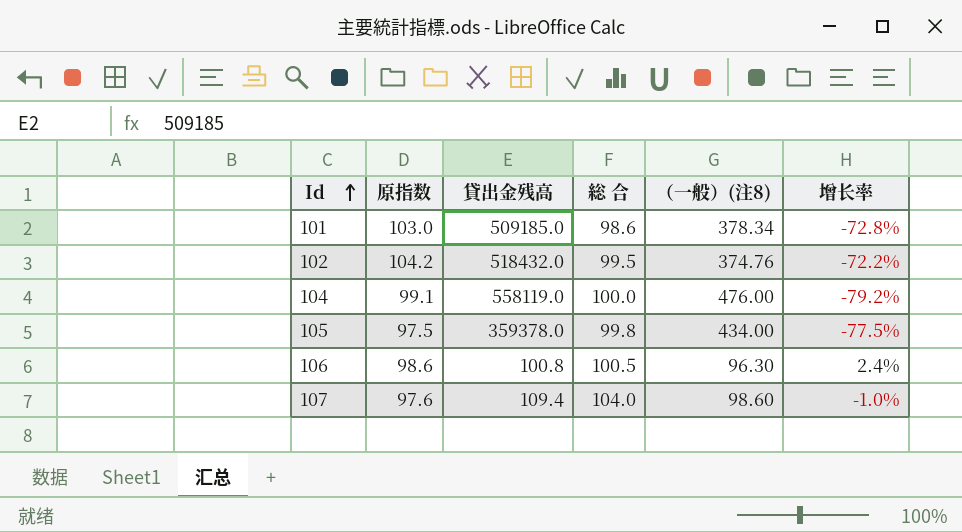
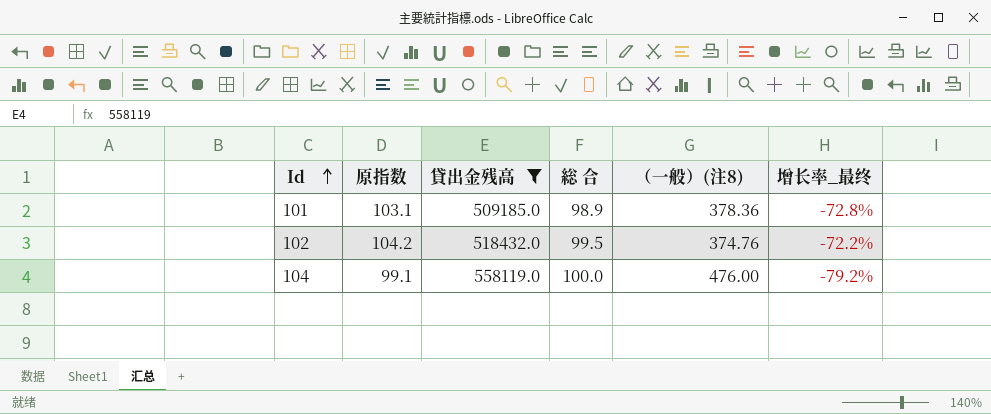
filter: none -> 貸出金残高 >= 509185.0
column name: 增长率 -> 增长率_最终
101 | 原指数: 103.0 -> 103.1
101 | 総 合: 98.6 -> 98.9
101 | （一般）(注8): 378.34 -> 378.36

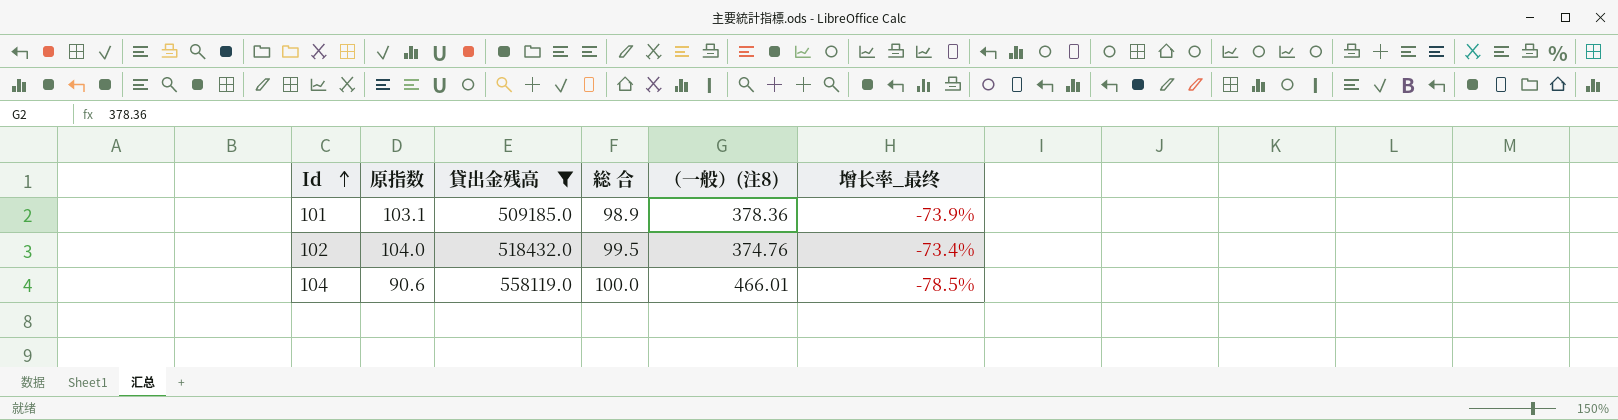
column 增长率_最终 | formula: ([原指数] - [（一般）(注8)]) / [（一般）(注8)] -> ([総 合] - [（一般）(注8)]) / [（一般）(注8)]
102 | 原指数: 104.2 -> 104.0
104 | 原指数: 99.1 -> 90.6
104 | （一般）(注8): 476.00 -> 466.01

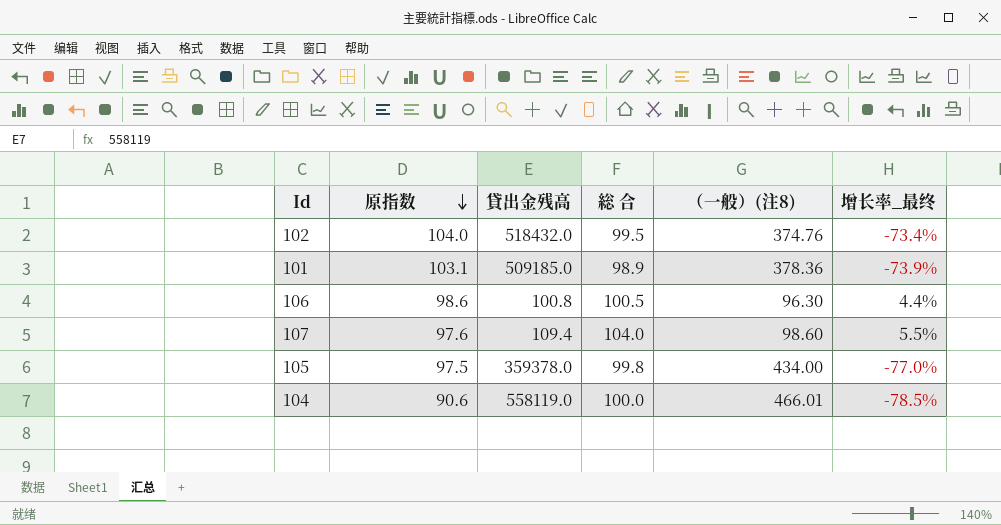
filter: 貸出金残高 >= 509185.0 -> none
row order: Id ascending -> 原指数 descending

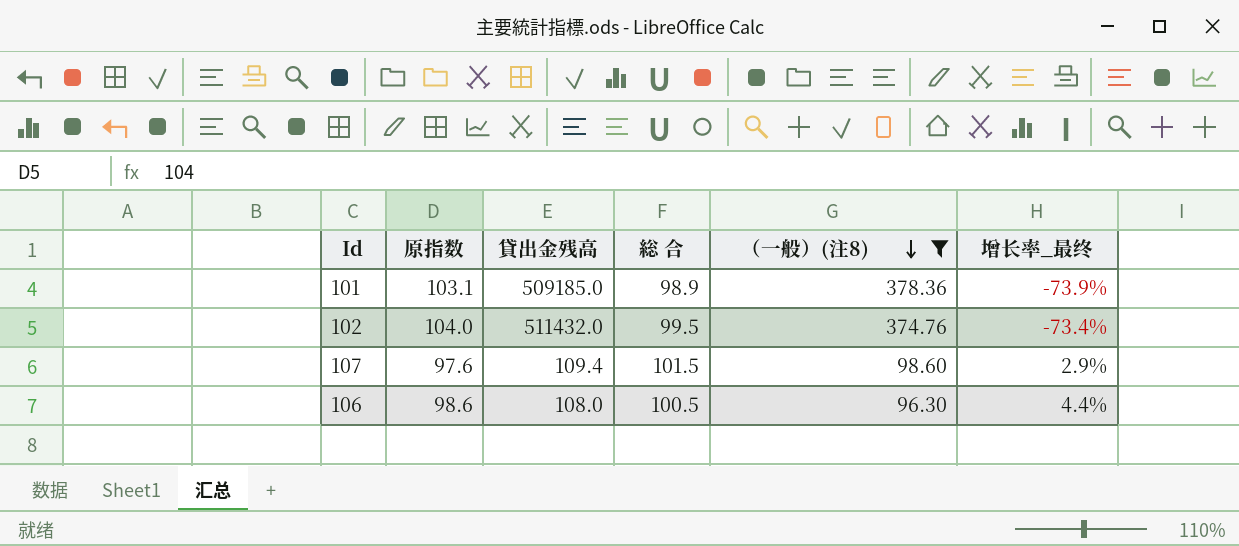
filter: none -> （一般）(注8) <= 378.36
row order: 原指数 descending -> （一般）(注8) descending
102 | 貸出金残高: 518432.0 -> 511432.0
107 | 総 合: 104.0 -> 101.5
107 | 增长率_最终: 5.5% -> 2.9%
106 | 貸出金残高: 100.8 -> 108.0

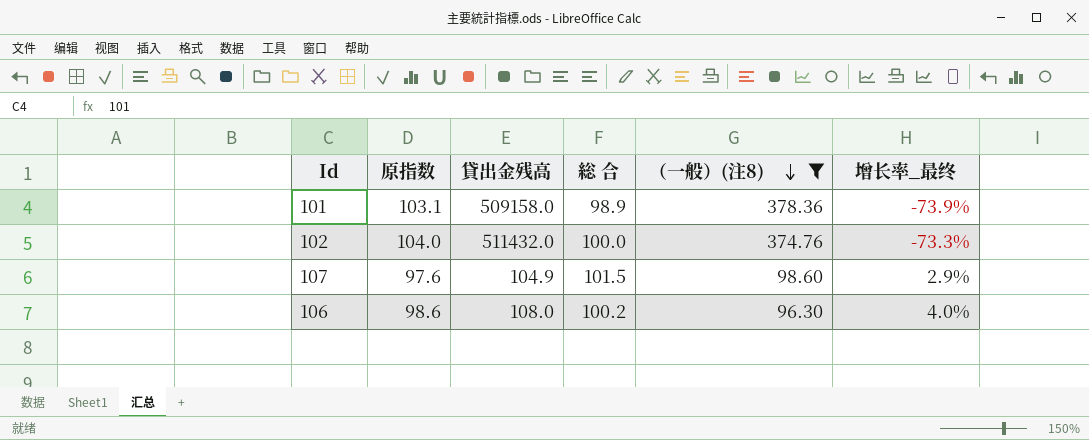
101 | 貸出金残高: 509185.0 -> 509158.0
102 | 総 合: 99.5 -> 100.0
102 | 增长率_最终: -73.4% -> -73.3%
107 | 貸出金残高: 109.4 -> 104.9
106 | 総 合: 100.5 -> 100.2
106 | 增长率_最终: 4.4% -> 4.0%

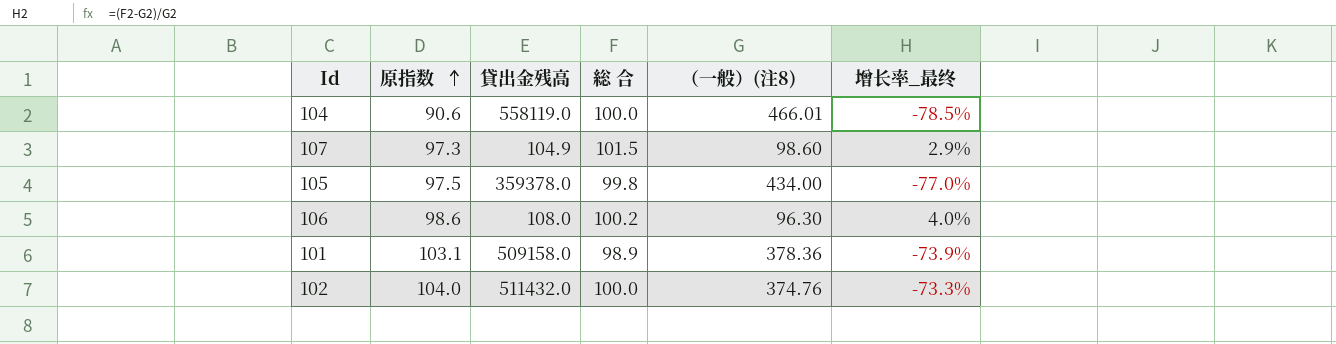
filter: （一般）(注8) <= 378.36 -> none
row order: （一般）(注8) descending -> 原指数 ascending
107 | 原指数: 97.6 -> 97.3

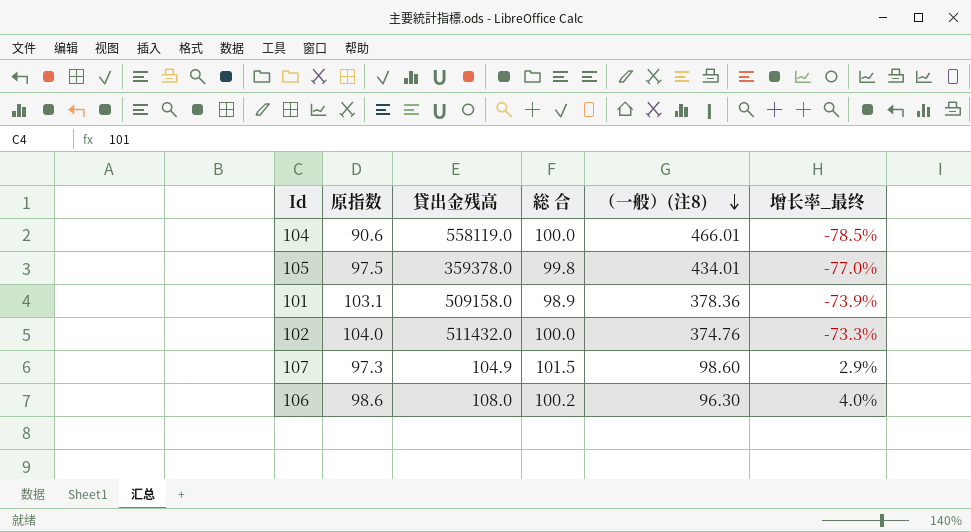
row order: 原指数 ascending -> （一般）(注8) descending
105 | （一般）(注8): 434.00 -> 434.01

